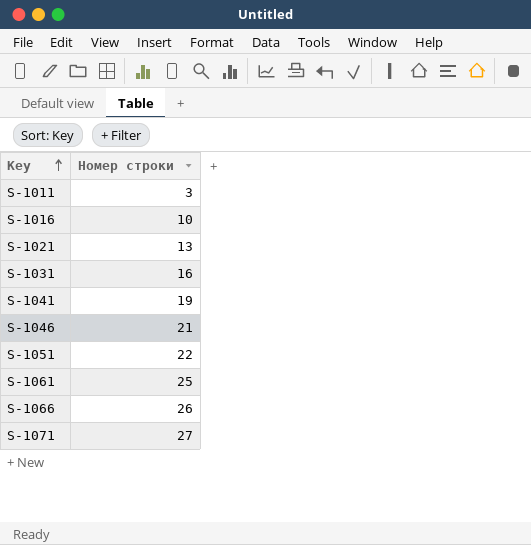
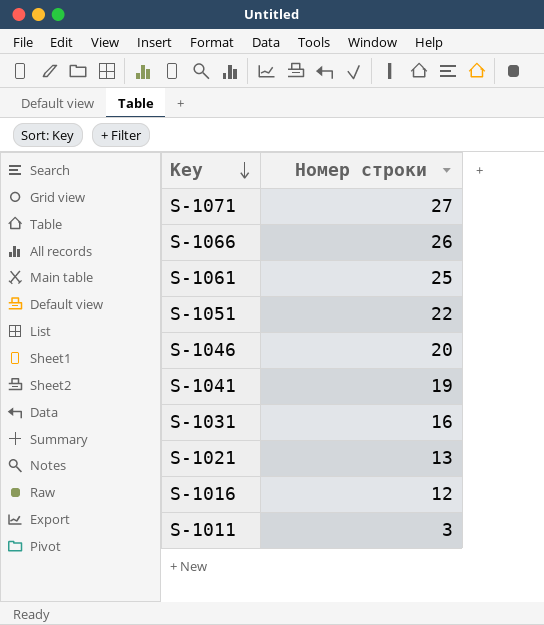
row order: Key ascending -> Key descending
S-1046 | Номер строки: 21 -> 20
S-1016 | Номер строки: 10 -> 12

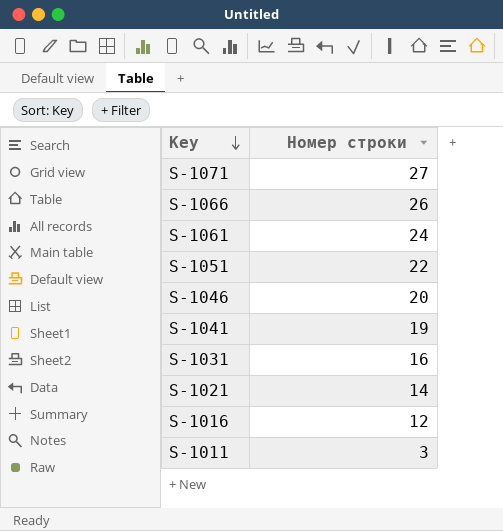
S-1061 | Номер строки: 25 -> 24
S-1021 | Номер строки: 13 -> 14

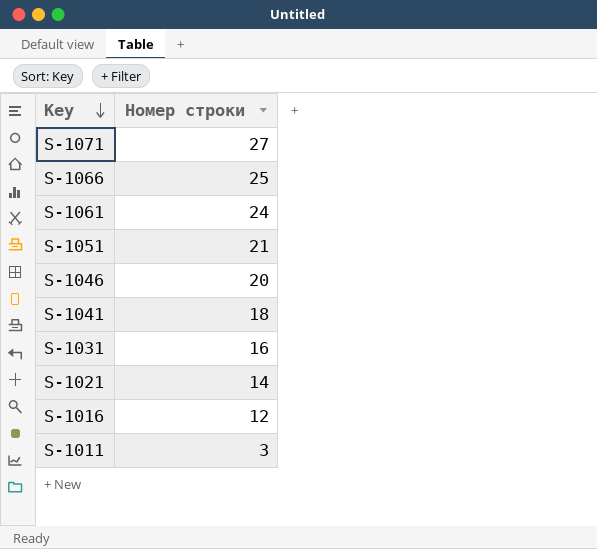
S-1066 | Номер строки: 26 -> 25
S-1051 | Номер строки: 22 -> 21
S-1041 | Номер строки: 19 -> 18

